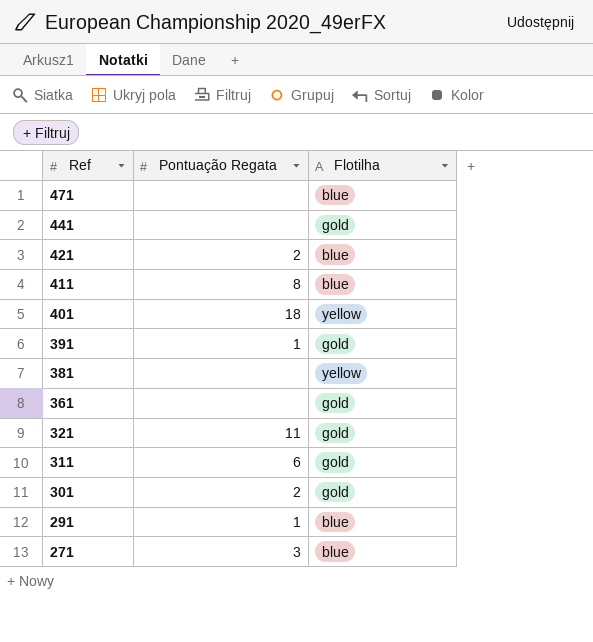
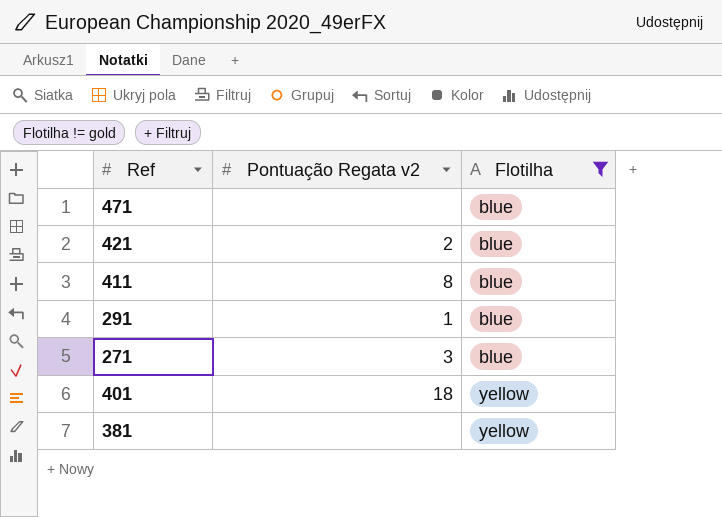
filter: none -> Flotilha != gold
row order: Ref descending -> Flotilha ascending
column name: Pontuação Regata -> Pontuação Regata v2

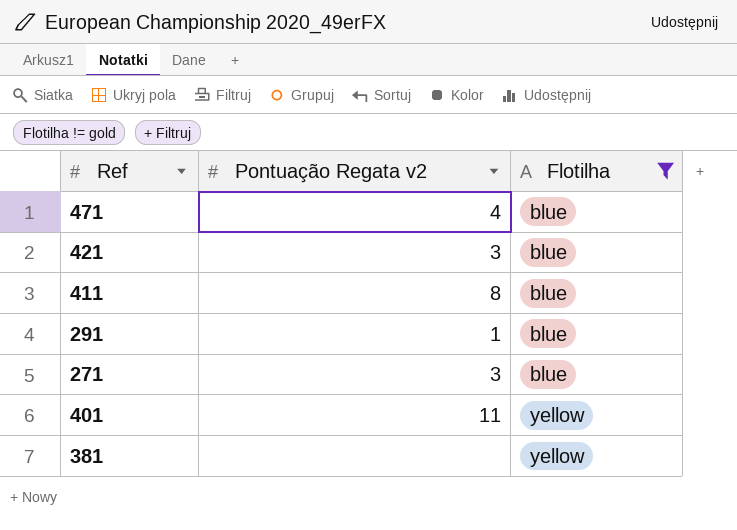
471 | Pontuação Regata v2: none -> 4
421 | Pontuação Regata v2: 2 -> 3
401 | Pontuação Regata v2: 18 -> 11

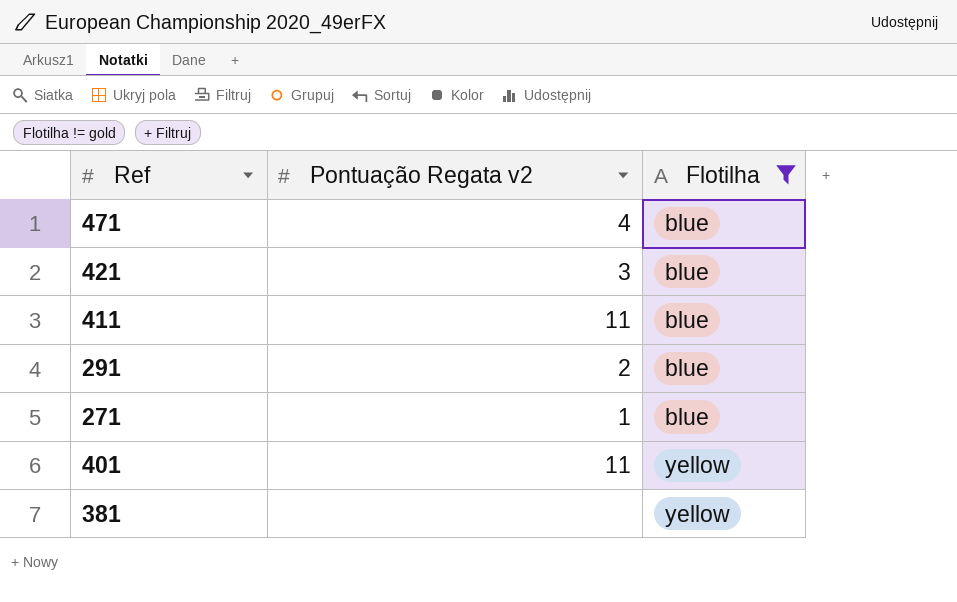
411 | Pontuação Regata v2: 8 -> 11
291 | Pontuação Regata v2: 1 -> 2
271 | Pontuação Regata v2: 3 -> 1

